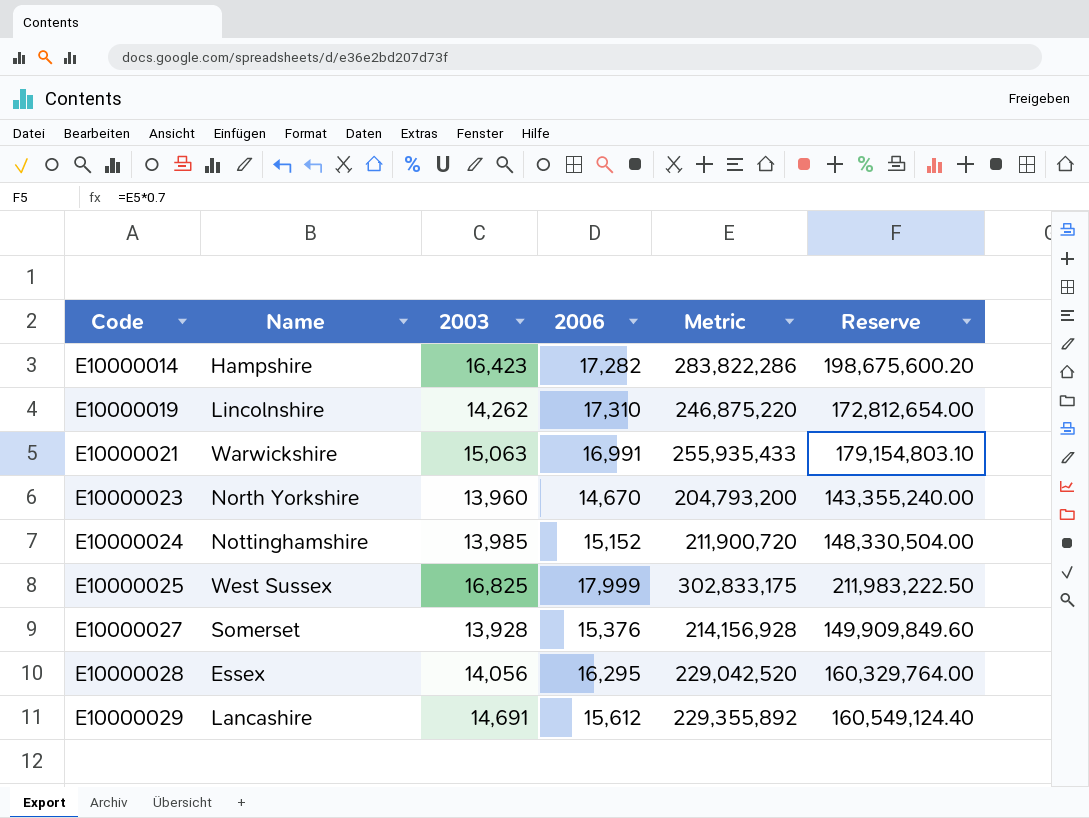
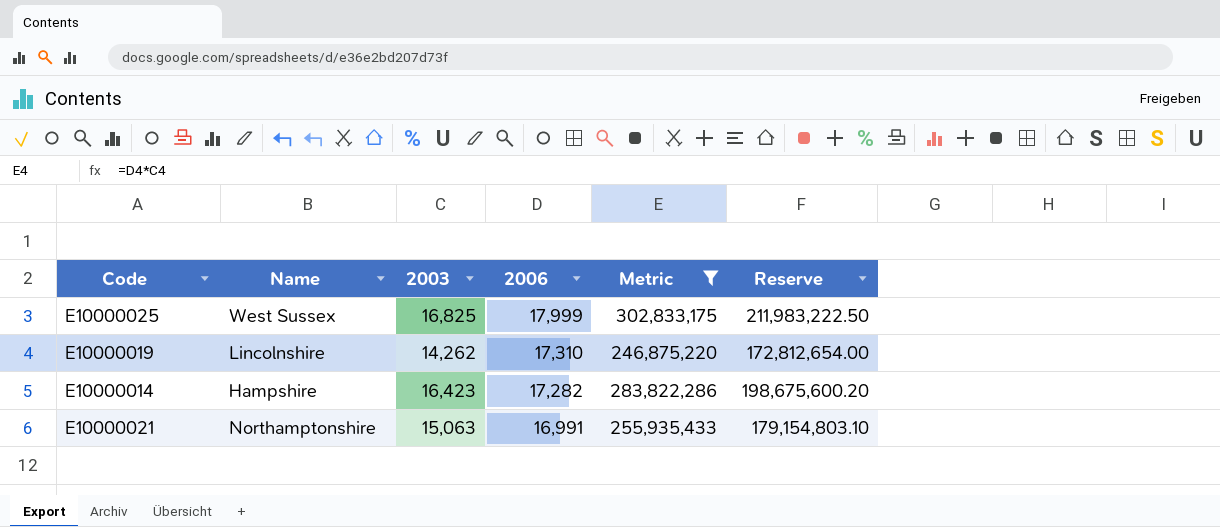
filter: none -> Metric >= 246,875,220
row order: Code ascending -> 2006 descending
E10000021 | Name: Warwickshire -> Northamptonshire

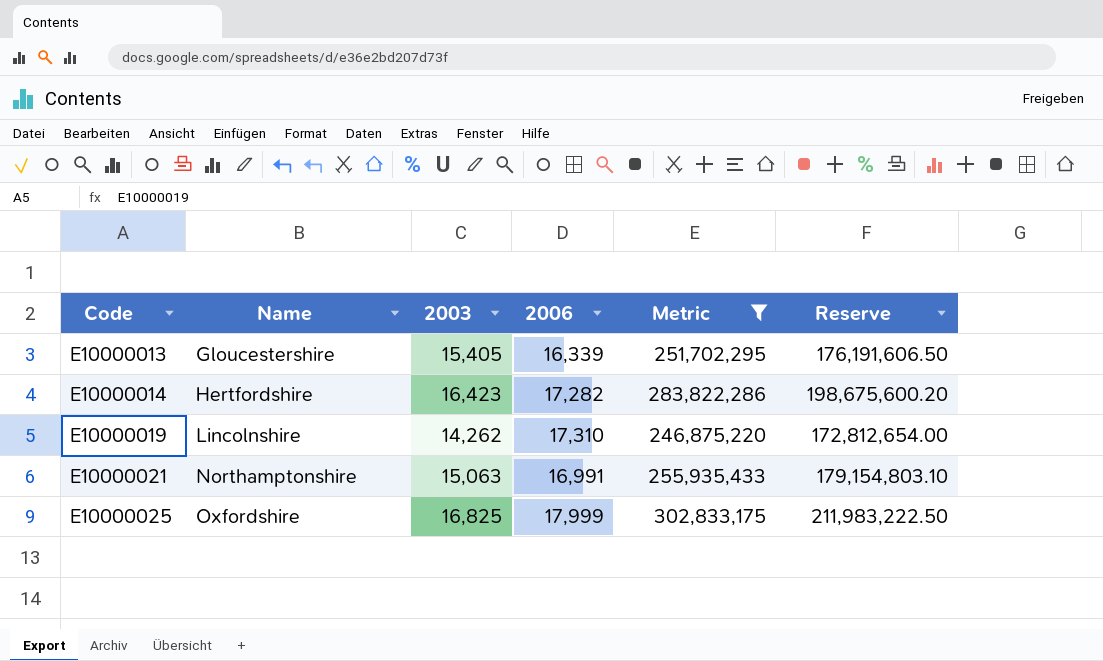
row order: 2006 descending -> Code ascending
row E10000013: none -> Gloucestershire | 15,405 | 16,339 | 251,702,295 | 176,191,606.50
E10000014 | Name: Hampshire -> Hertfordshire
E10000025 | Name: West Sussex -> Oxfordshire

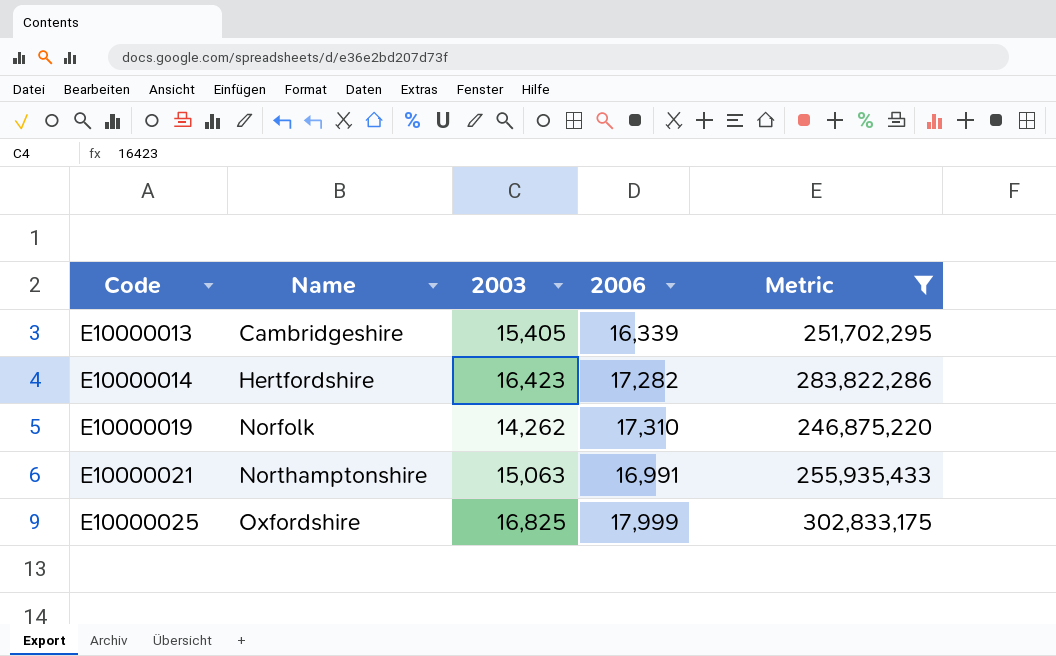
column Reserve | formula: [Metric] * 0.7 -> none
E10000013 | Name: Gloucestershire -> Cambridgeshire
E10000019 | Name: Lincolnshire -> Norfolk

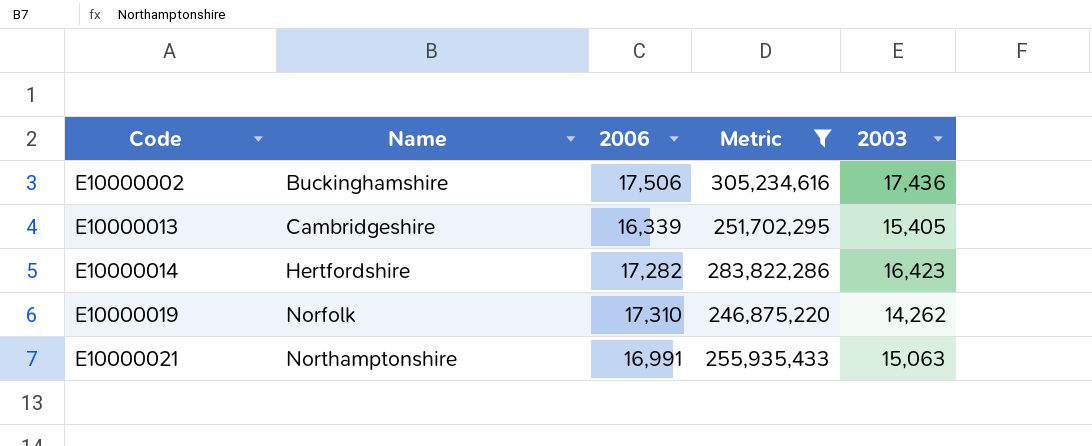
column 2003 | position: 3 -> 5
row E10000025: Oxfordshire | 16,825 | 17,999 | 302,833,175 -> none
row E10000002: none -> Buckinghamshire | 17,506 | 305,234,616 | 17,436

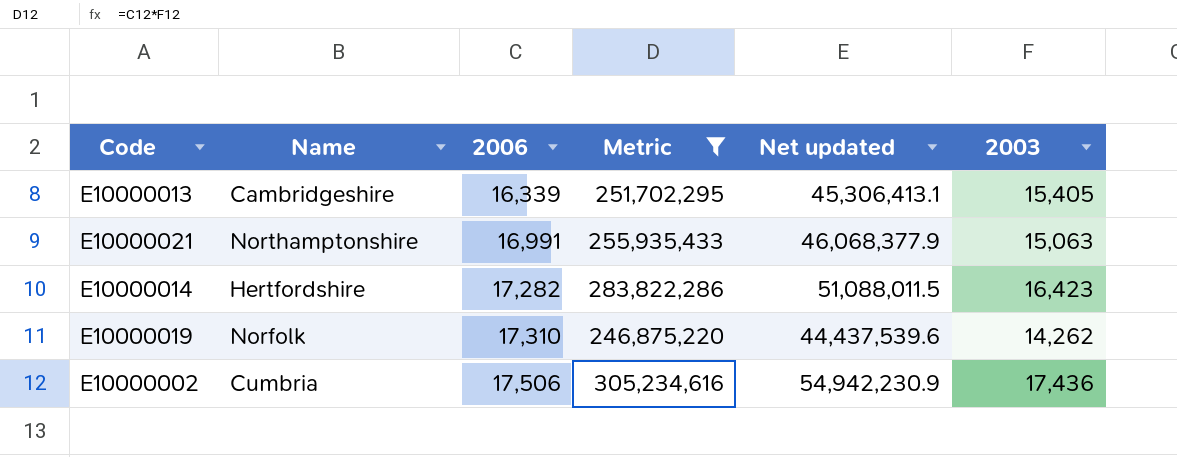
row order: Code ascending -> 2006 ascending
column Net updated | formula: none -> [Metric] * 0.18
E10000002 | Name: Buckinghamshire -> Cumbria

